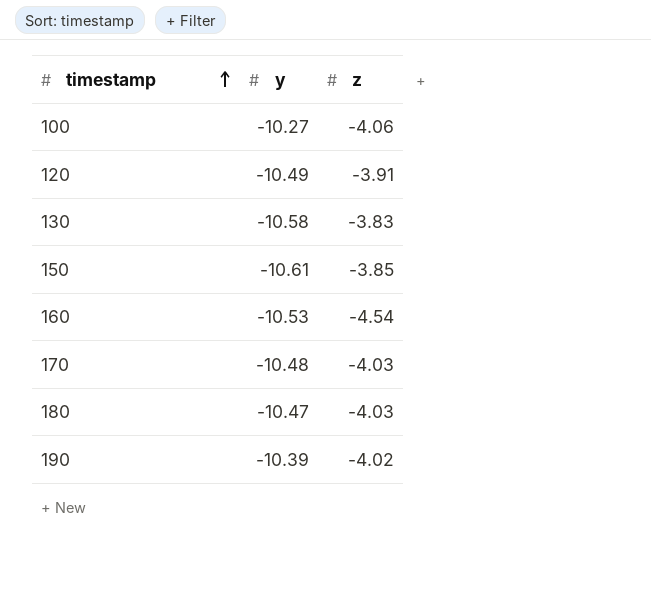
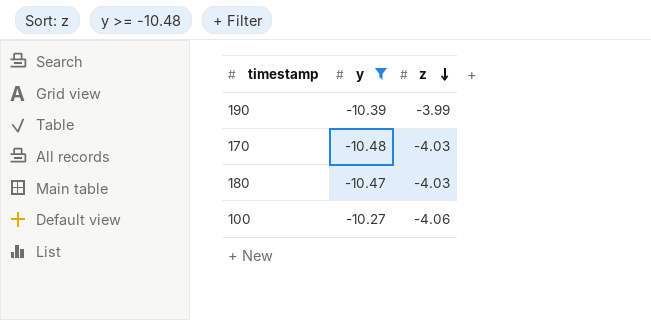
filter: none -> y >= -10.48
row order: timestamp ascending -> z descending
190 | z: -4.02 -> -3.99

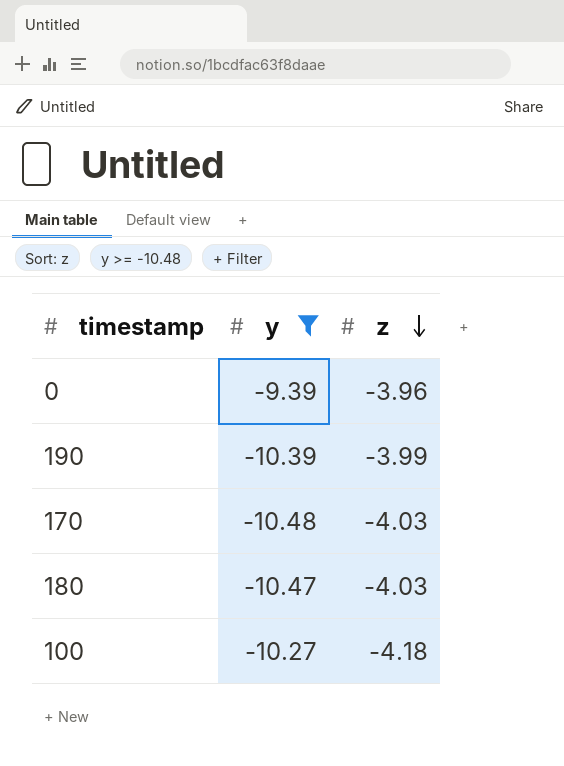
row 0: none -> -9.39 | -3.96
100 | z: -4.06 -> -4.18

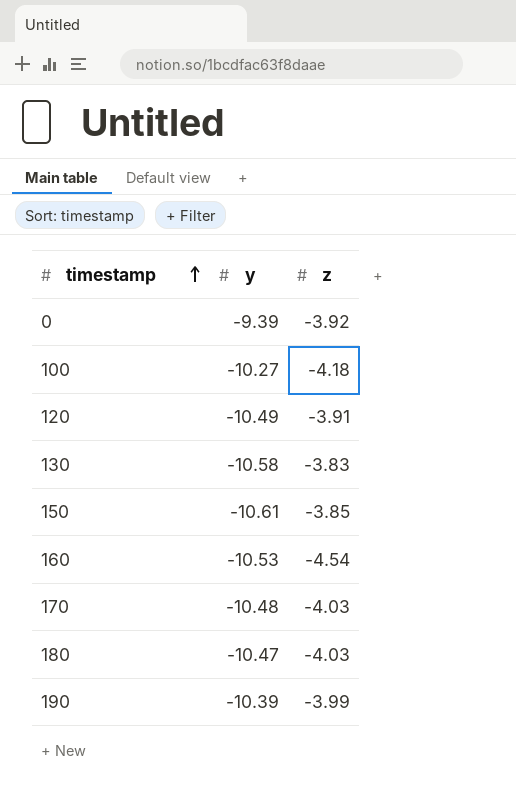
filter: y >= -10.48 -> none
row order: z descending -> timestamp ascending
0 | z: -3.96 -> -3.92

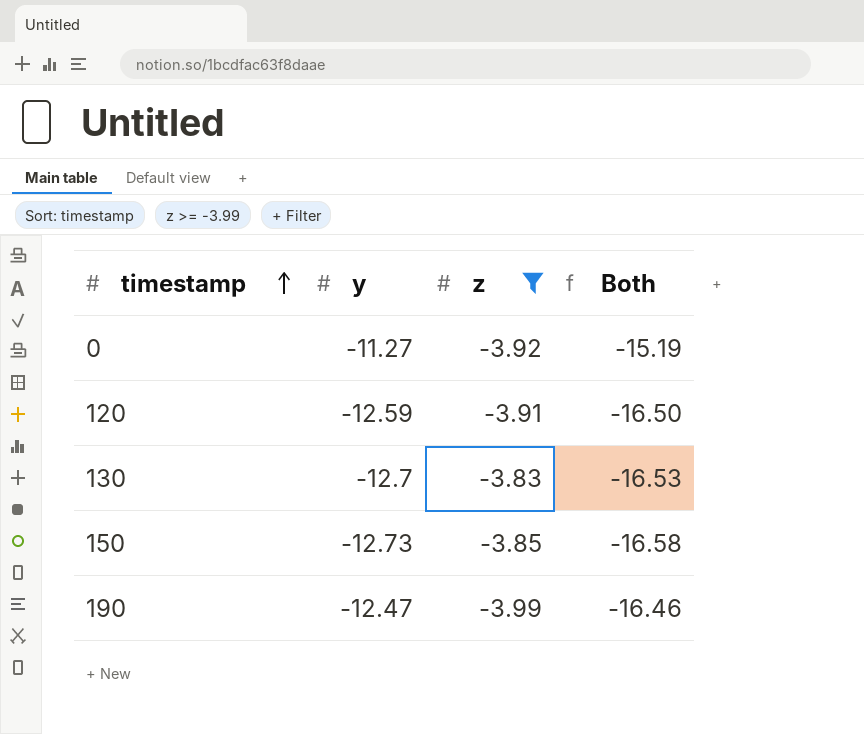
filter: none -> z >= -3.99
column Both | formula: none -> [y] + [z]
0 | y: -9.39 -> -11.27
120 | y: -10.49 -> -12.59
130 | y: -10.58 -> -12.7
150 | y: -10.61 -> -12.73
190 | y: -10.39 -> -12.47

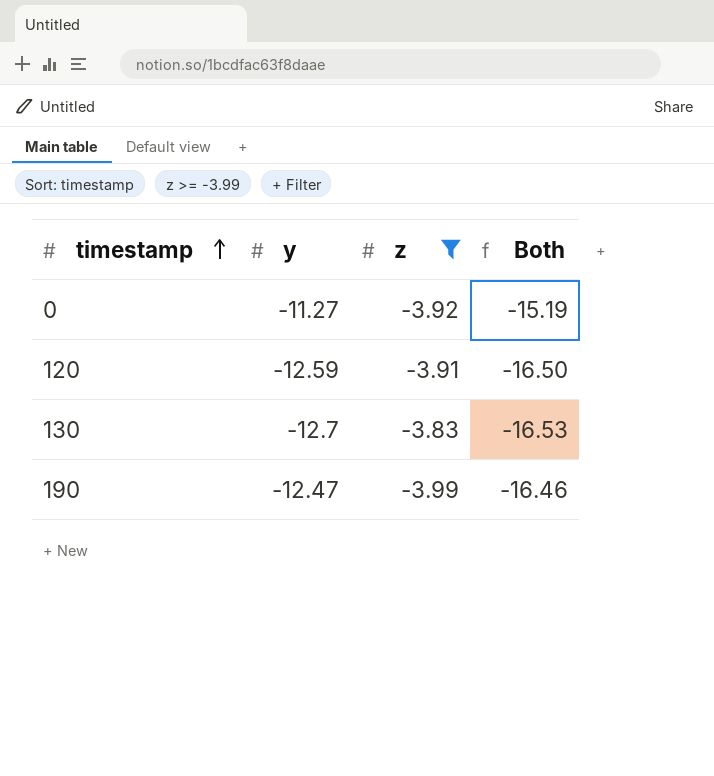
row 150: -12.73 | -3.85 | -16.58 -> none

